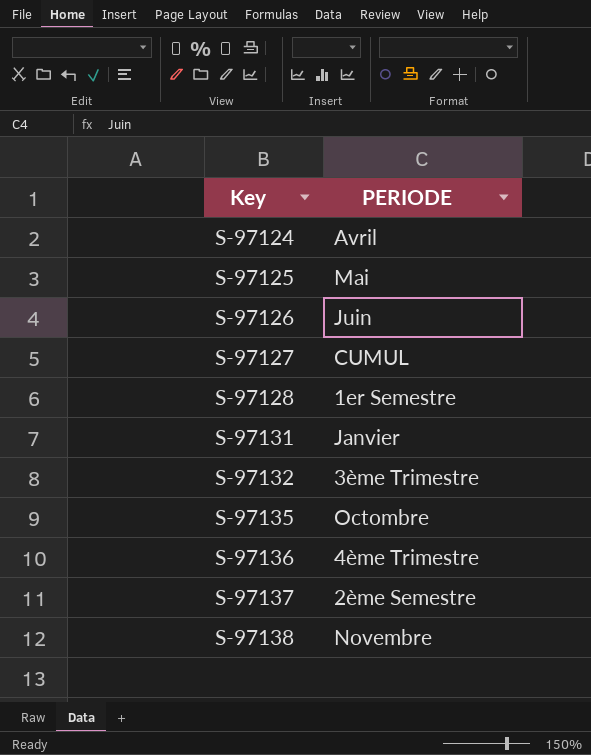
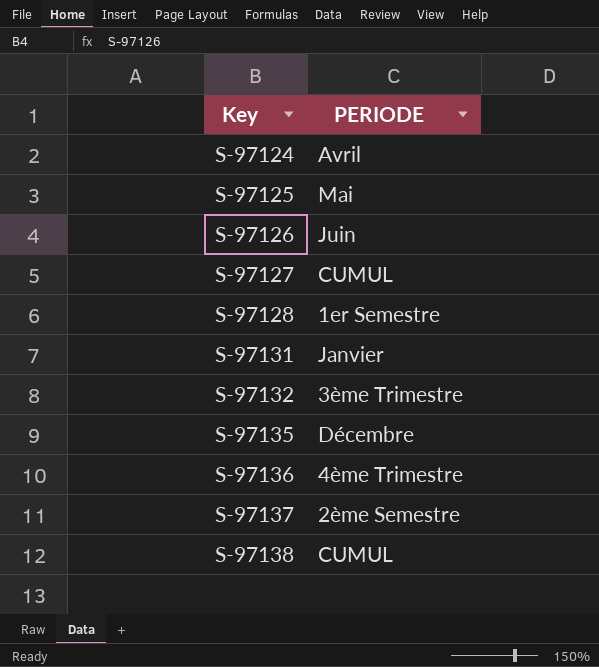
S-97135 | PERIODE: Octombre -> Décembre
S-97138 | PERIODE: Novembre -> CUMUL

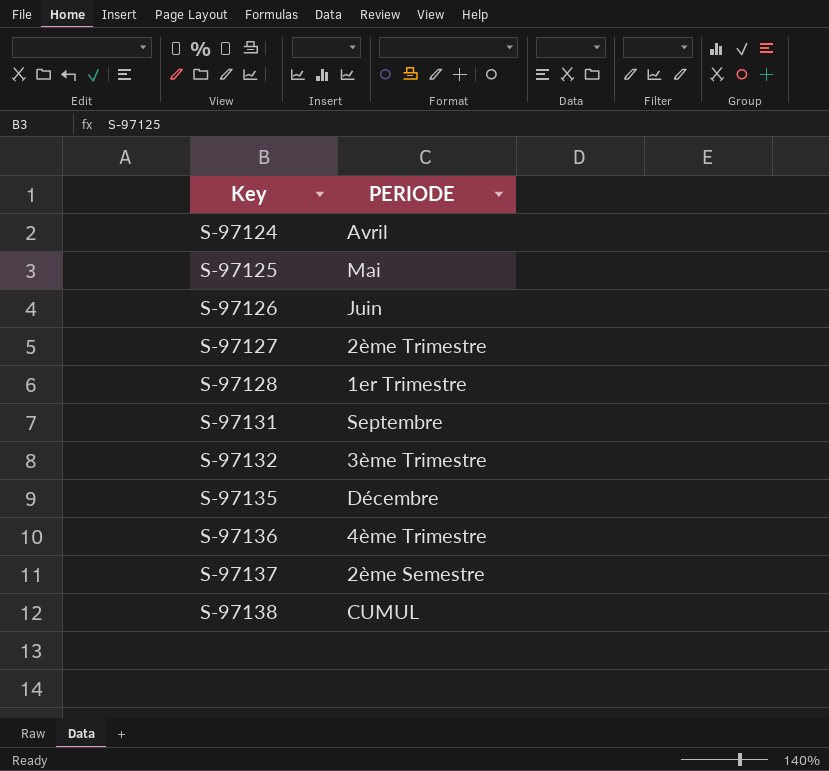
S-97127 | PERIODE: CUMUL -> 2ème Trimestre
S-97128 | PERIODE: 1er Semestre -> 1er Trimestre
S-97131 | PERIODE: Janvier -> Septembre

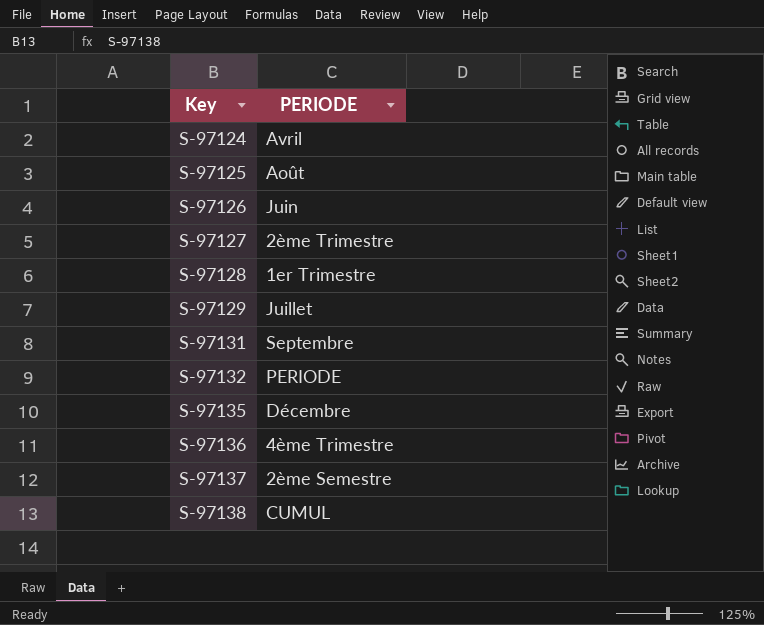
S-97125 | PERIODE: Mai -> Août
row S-97129: none -> Juillet
S-97132 | PERIODE: 3ème Trimestre -> PERIODE

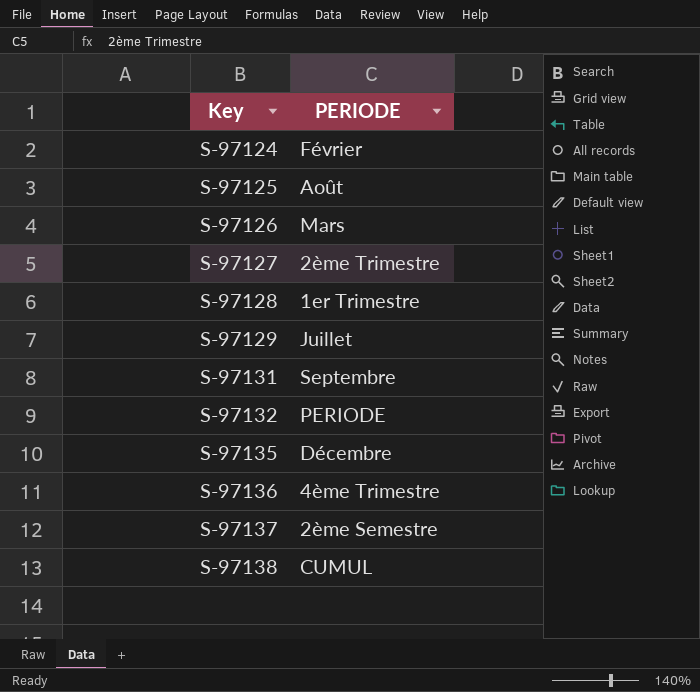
S-97124 | PERIODE: Avril -> Février
S-97126 | PERIODE: Juin -> Mars

